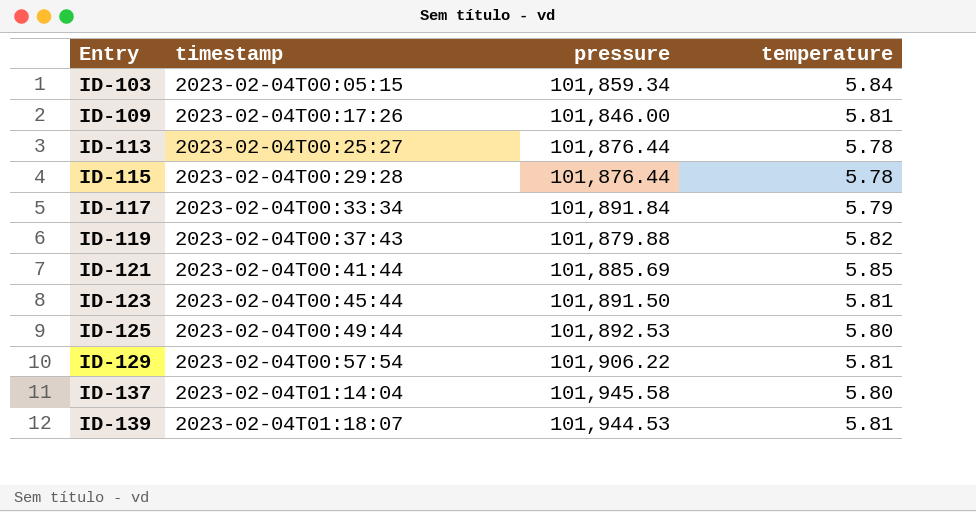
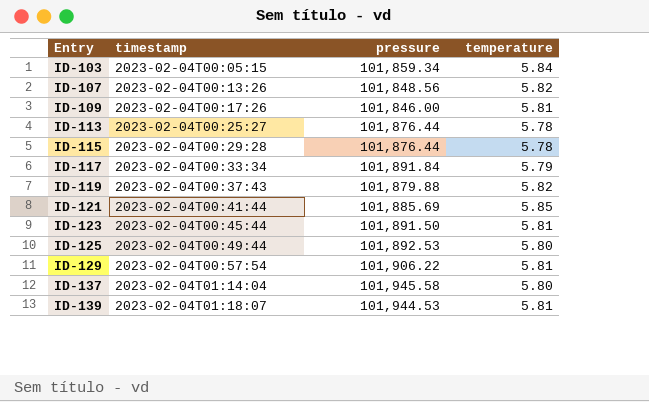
row ID-107: none -> 2023-02-04T00:13:26 | 101,848.56 | 5.82

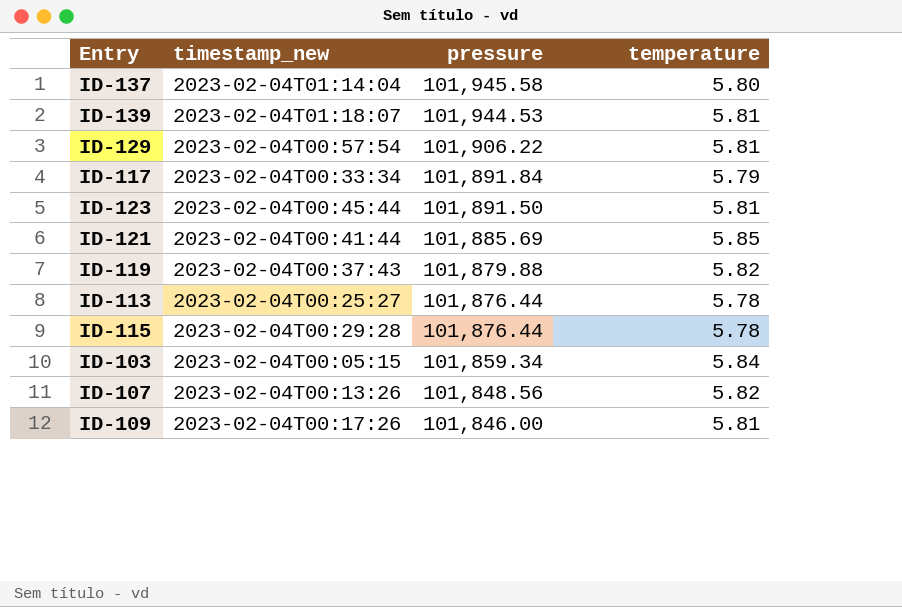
row order: Entry ascending -> pressure descending
column name: timestamp -> timestamp_new
row ID-125: 2023-02-04T00:49:44 | 101,892.53 | 5.80 -> none

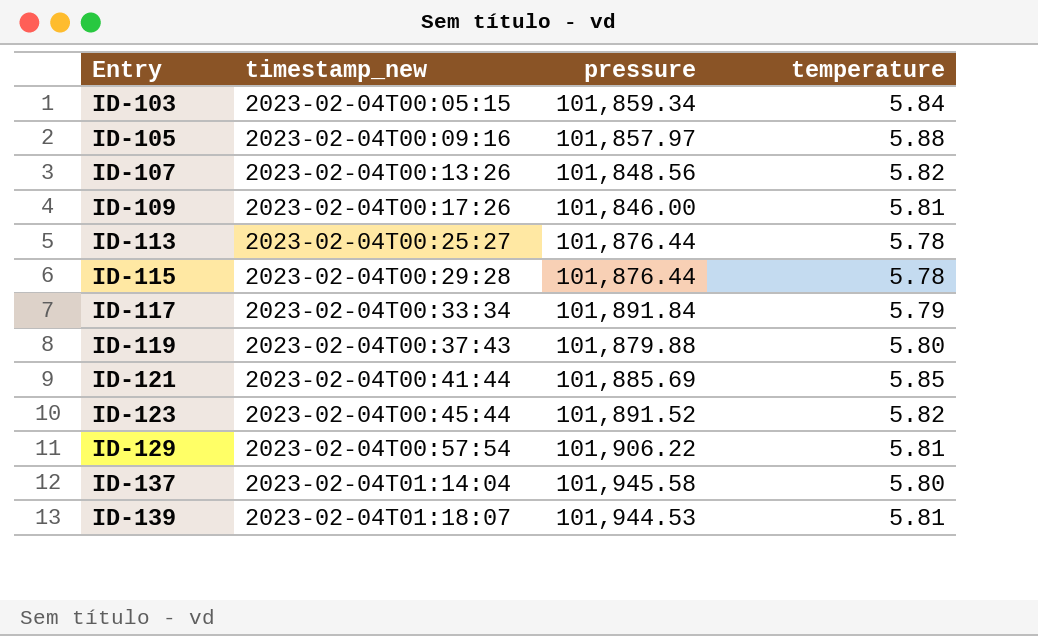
row order: pressure descending -> Entry ascending
row ID-105: none -> 2023-02-04T00:09:16 | 101,857.97 | 5.88
ID-119 | temperature: 5.82 -> 5.80
ID-123 | pressure: 101,891.50 -> 101,891.52
ID-123 | temperature: 5.81 -> 5.82

